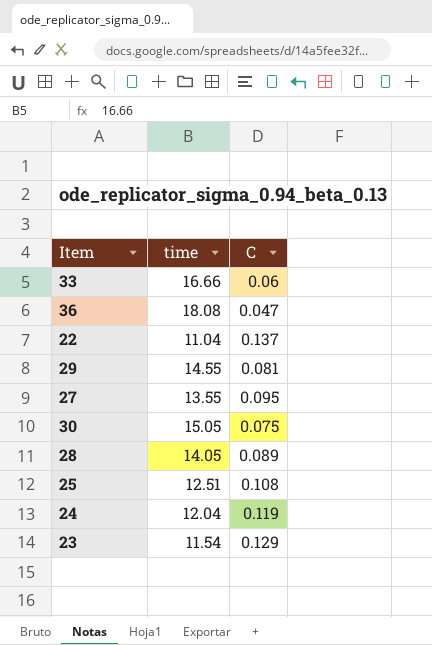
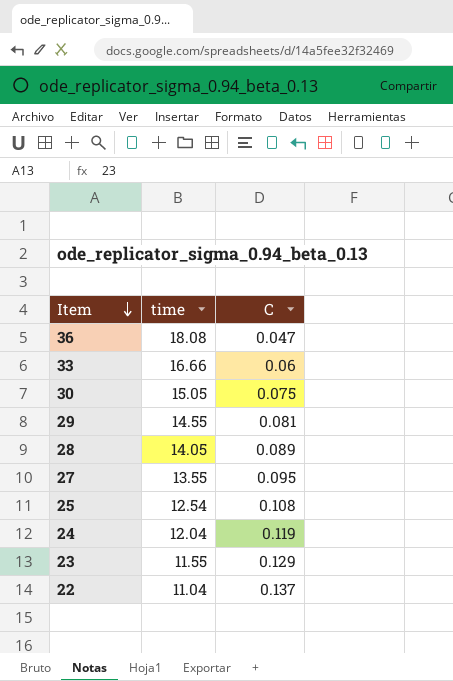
row order: none -> Item descending
25 | time: 12.51 -> 12.54
23 | time: 11.54 -> 11.55

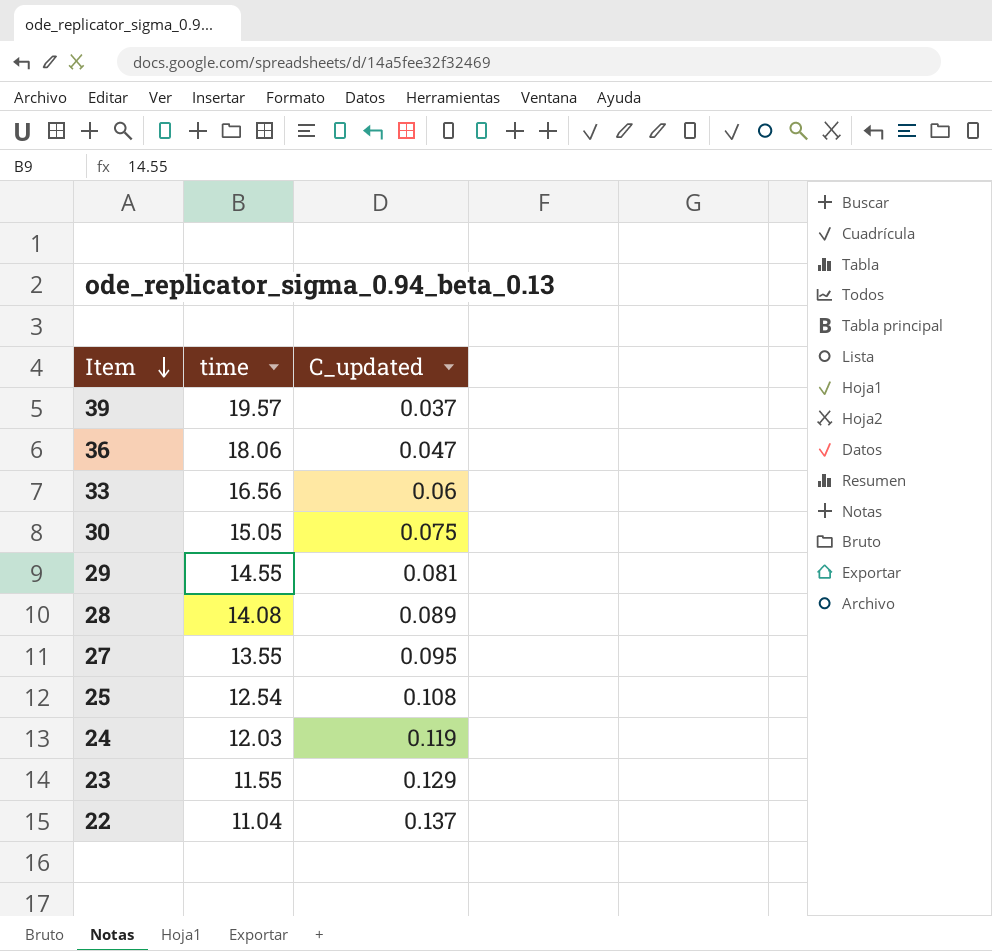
column name: C -> C_updated
row 39: none -> 19.57 | 0.037
36 | time: 18.08 -> 18.06
33 | time: 16.66 -> 16.56
28 | time: 14.05 -> 14.08
24 | time: 12.04 -> 12.03

